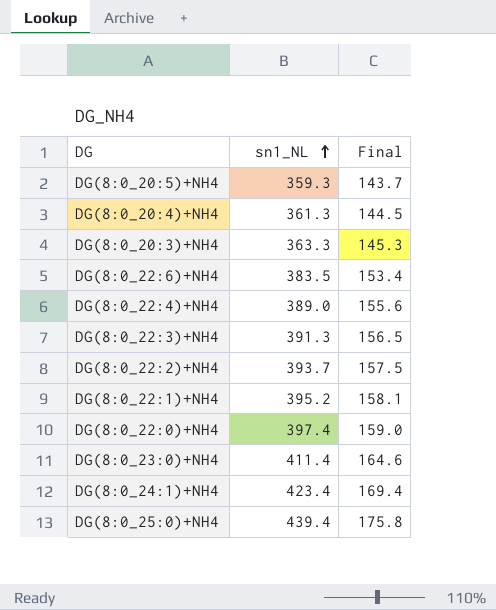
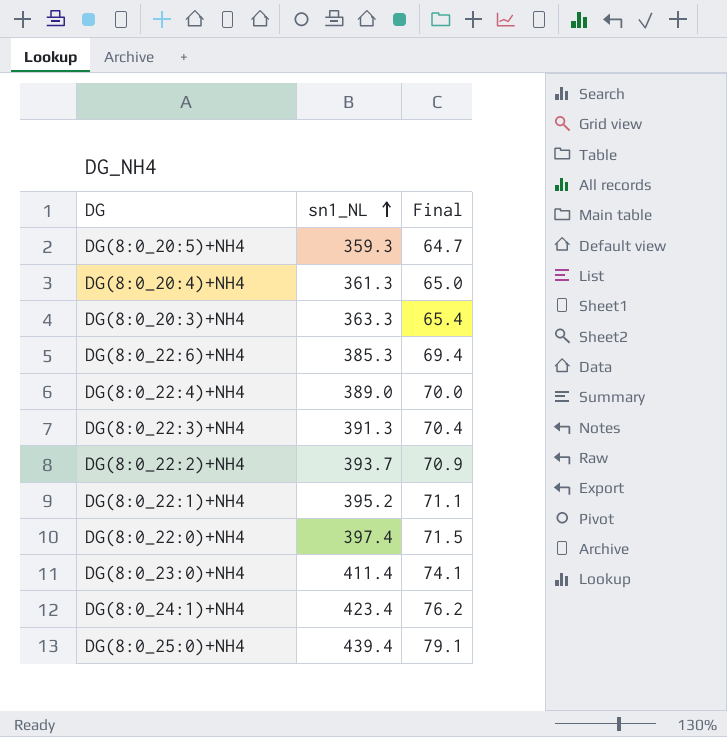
column Final | formula: [sn1_NL] * 0.4 -> [sn1_NL] * 0.18
DG(8:0_22:6)+NH4 | sn1_NL: 383.5 -> 385.3

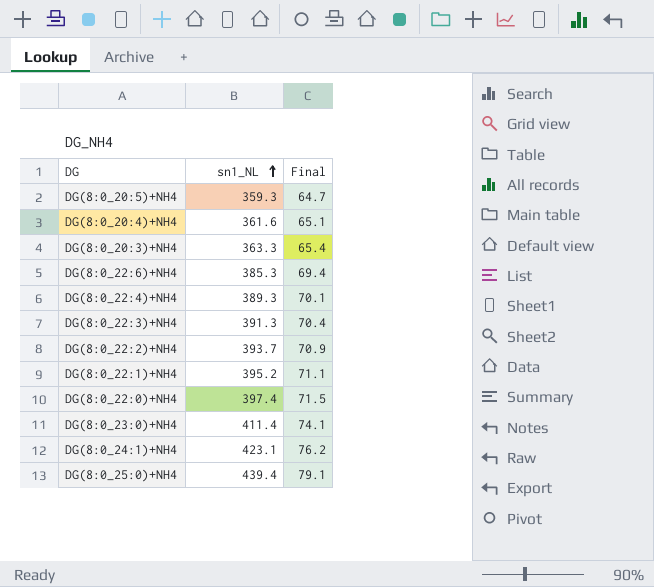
DG(8:0_20:4)+NH4 | sn1_NL: 361.3 -> 361.6
DG(8:0_20:4)+NH4 | Final: 65.0 -> 65.1
DG(8:0_22:4)+NH4 | sn1_NL: 389.0 -> 389.3
DG(8:0_22:4)+NH4 | Final: 70.0 -> 70.1
DG(8:0_24:1)+NH4 | sn1_NL: 423.4 -> 423.1

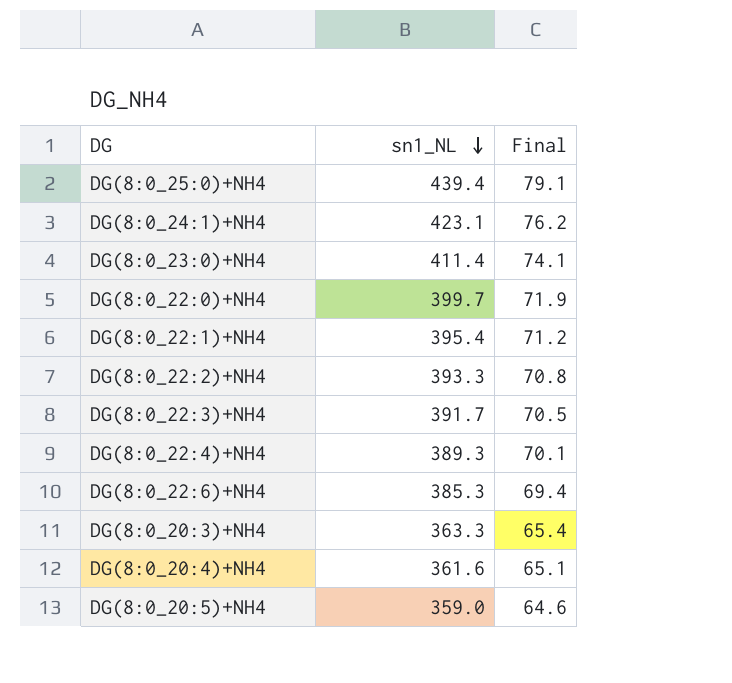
row order: sn1_NL ascending -> sn1_NL descending
DG(8:0_22:0)+NH4 | sn1_NL: 397.4 -> 399.7
DG(8:0_22:0)+NH4 | Final: 71.5 -> 71.9
DG(8:0_22:1)+NH4 | sn1_NL: 395.2 -> 395.4
DG(8:0_22:1)+NH4 | Final: 71.1 -> 71.2
DG(8:0_22:2)+NH4 | sn1_NL: 393.7 -> 393.3
DG(8:0_22:2)+NH4 | Final: 70.9 -> 70.8
DG(8:0_22:3)+NH4 | sn1_NL: 391.3 -> 391.7
DG(8:0_22:3)+NH4 | Final: 70.4 -> 70.5
DG(8:0_20:5)+NH4 | sn1_NL: 359.3 -> 359.0
DG(8:0_20:5)+NH4 | Final: 64.7 -> 64.6

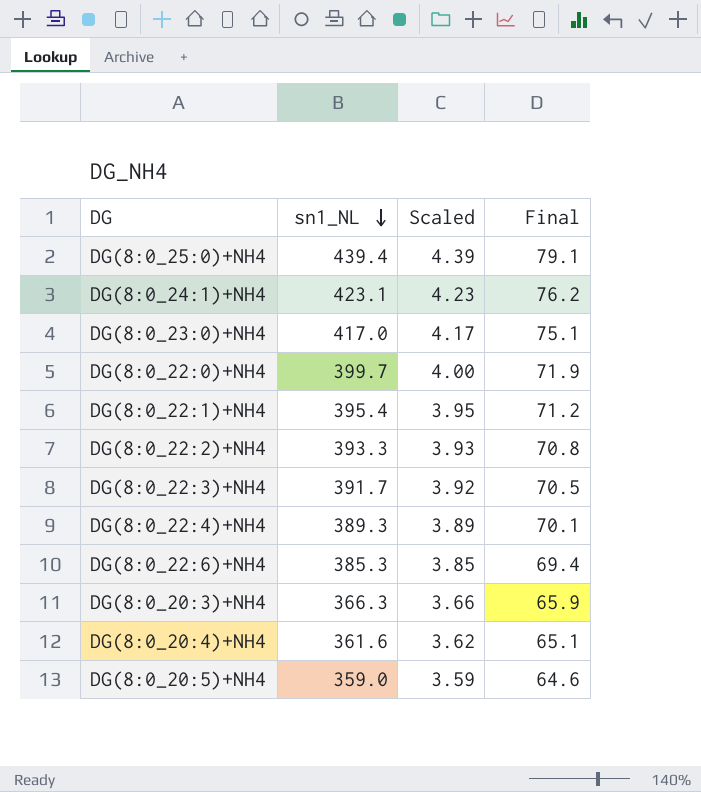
column Scaled | formula: none -> [sn1_NL] * 0.01
DG(8:0_23:0)+NH4 | sn1_NL: 411.4 -> 417.0
DG(8:0_23:0)+NH4 | Final: 74.1 -> 75.1
DG(8:0_20:3)+NH4 | sn1_NL: 363.3 -> 366.3
DG(8:0_20:3)+NH4 | Final: 65.4 -> 65.9

